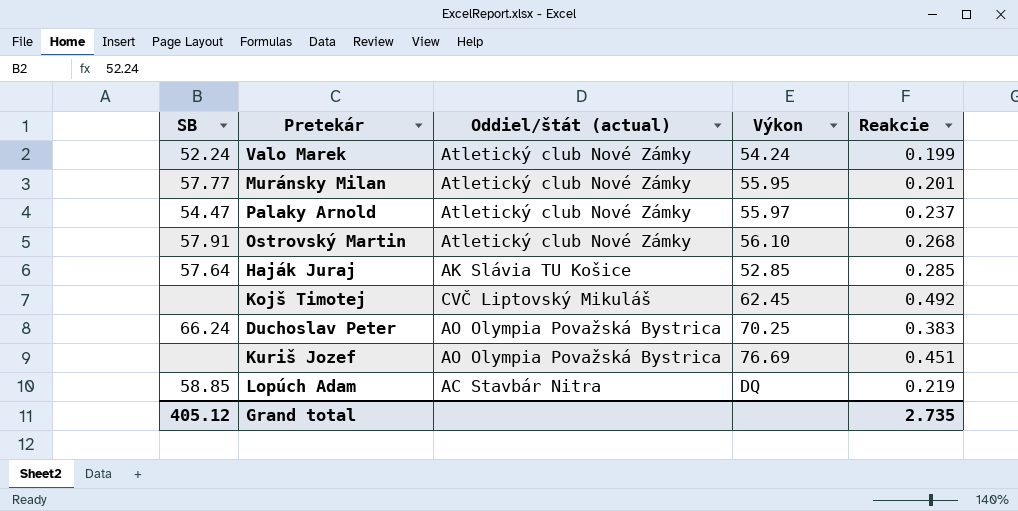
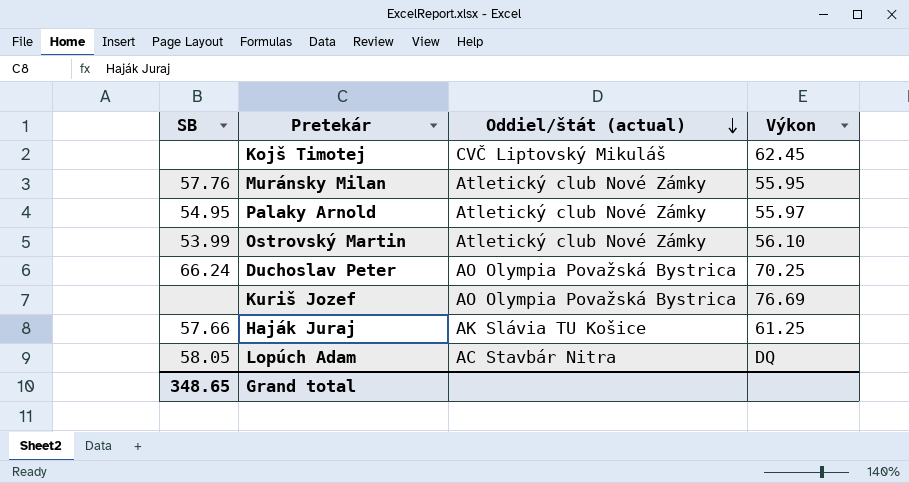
row order: none -> Oddiel/štát (actual) descending
column Reakcie | position: 5 -> none
row Valo Marek: 52.24 | Atletický club Nové Zámky | 54.24 | 0.199 -> none
Muránsky Milan | SB: 57.77 -> 57.76
Palaky Arnold | SB: 54.47 -> 54.95
Ostrovský Martin | SB: 57.91 -> 53.99
Haják Juraj | SB: 57.64 -> 57.66
Haják Juraj | Výkon: 52.85 -> 61.25
Lopúch Adam | SB: 58.85 -> 58.05
Grand total | SB: 405.12 -> 348.65

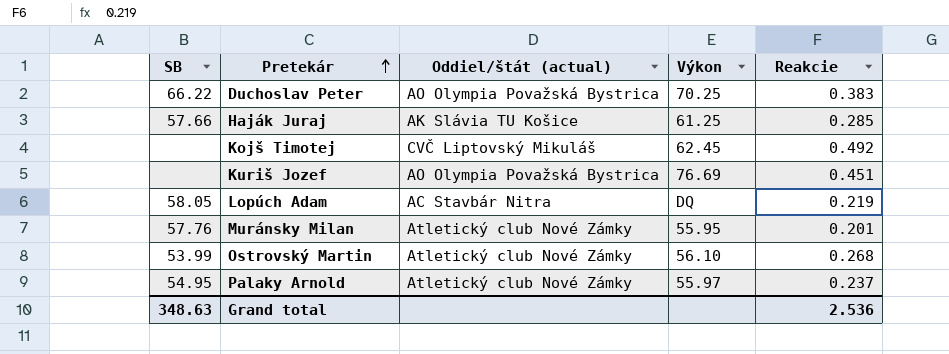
row order: Oddiel/štát (actual) descending -> Pretekár ascending
column Reakcie | position: none -> 5
Duchoslav Peter | SB: 66.24 -> 66.22
Grand total | SB: 348.65 -> 348.63

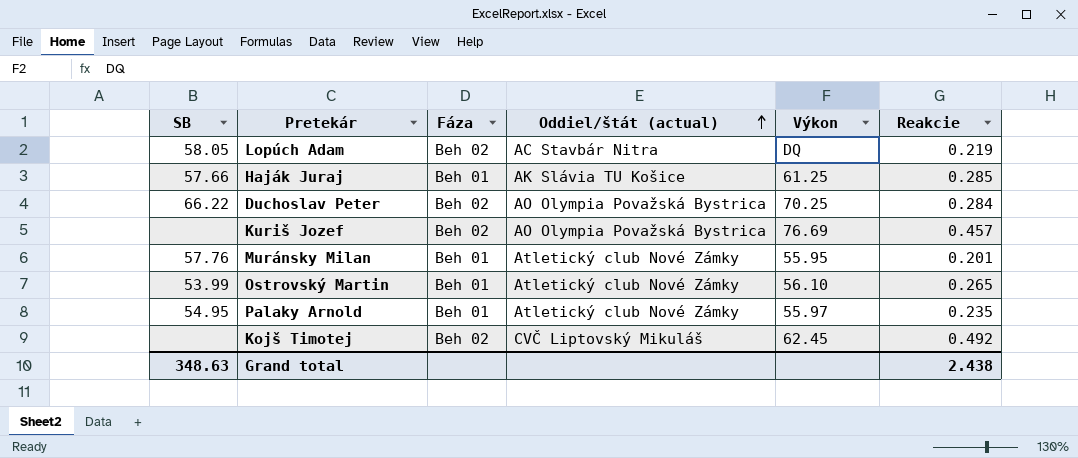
row order: Pretekár ascending -> Oddiel/štát (actual) ascending
column Fáza | position: none -> 3
Duchoslav Peter | Reakcie: 0.383 -> 0.284
Kuriš Jozef | Reakcie: 0.451 -> 0.457
Ostrovský Martin | Reakcie: 0.268 -> 0.265
Palaky Arnold | Reakcie: 0.237 -> 0.235
Grand total | Reakcie: 2.536 -> 2.438

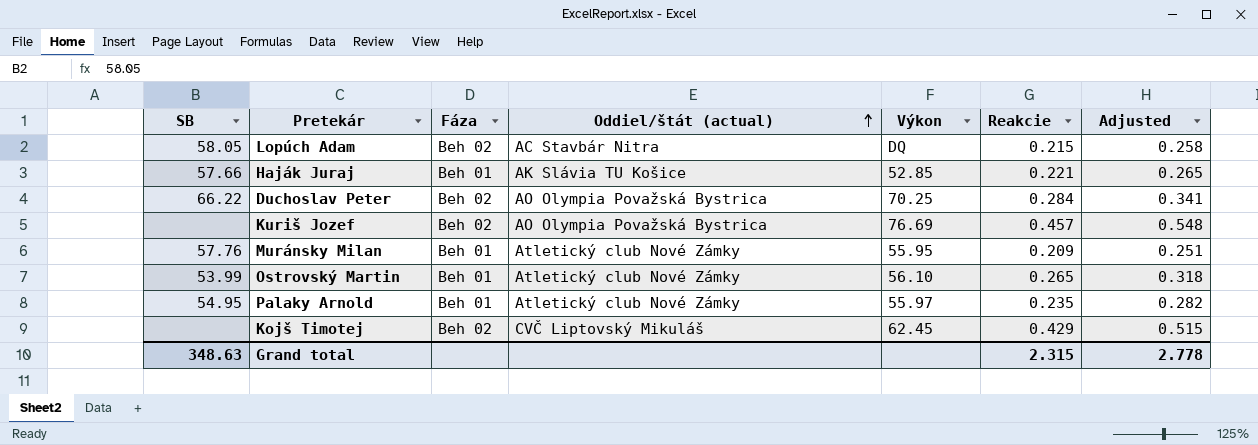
column Adjusted | formula: none -> [Reakcie] * 1.2
Lopúch Adam | Reakcie: 0.219 -> 0.215
Haják Juraj | Výkon: 61.25 -> 52.85
Haják Juraj | Reakcie: 0.285 -> 0.221
Muránsky Milan | Reakcie: 0.201 -> 0.209
Kojš Timotej | Reakcie: 0.492 -> 0.429
Grand total | Reakcie: 2.438 -> 2.315

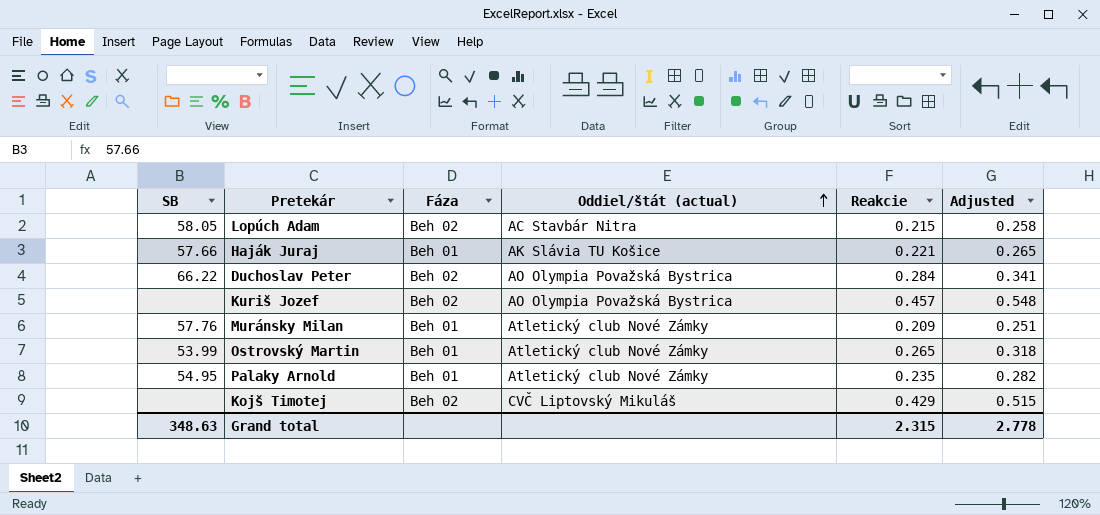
column Výkon | position: 5 -> none

